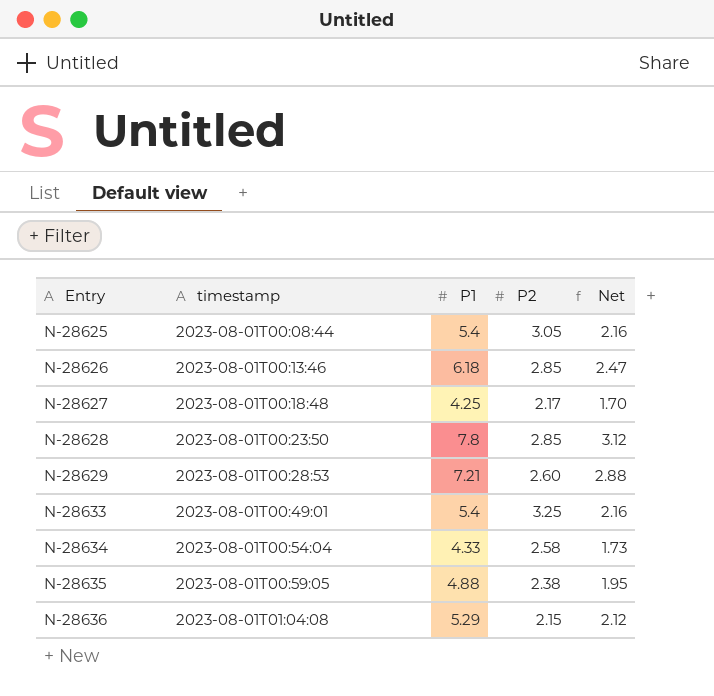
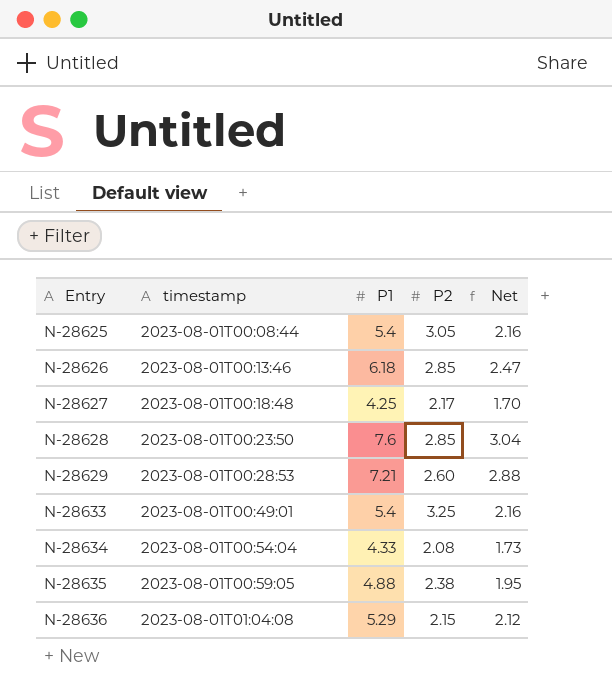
N-28628 | P1: 7.8 -> 7.6
N-28628 | Net: 3.12 -> 3.04
N-28634 | P2: 2.58 -> 2.08

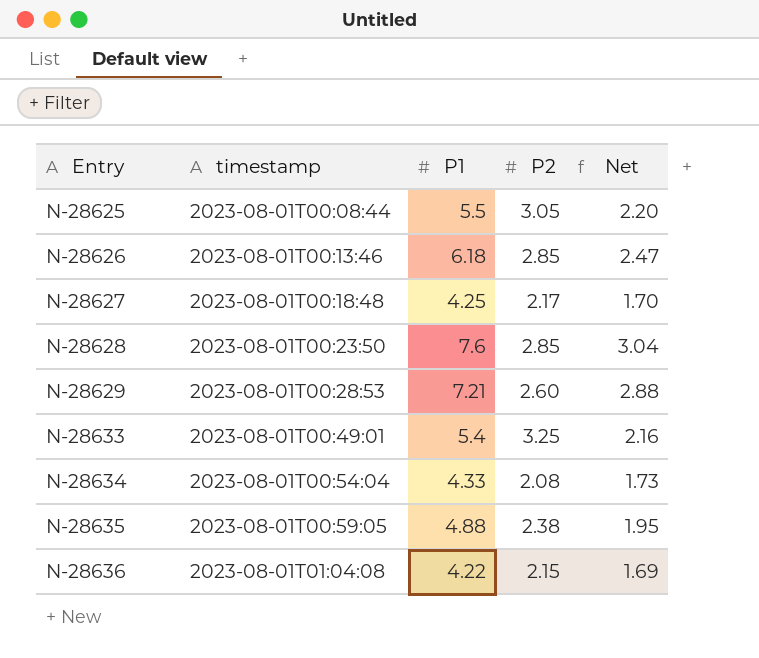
N-28625 | P1: 5.4 -> 5.5
N-28625 | Net: 2.16 -> 2.20
N-28636 | P1: 5.29 -> 4.22
N-28636 | Net: 2.12 -> 1.69

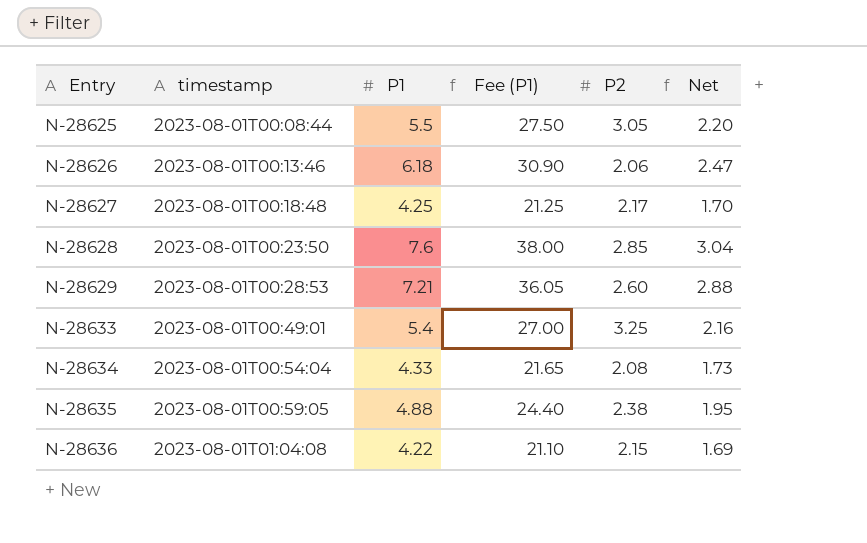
column Fee (P1) | formula: none -> [P1] * 5
N-28626 | P2: 2.85 -> 2.06

